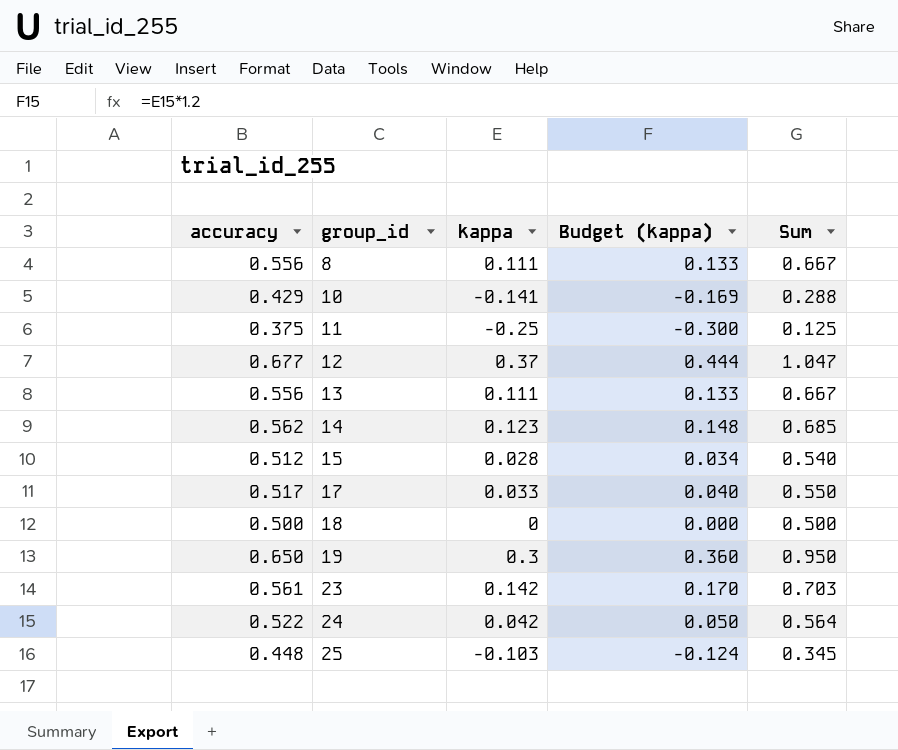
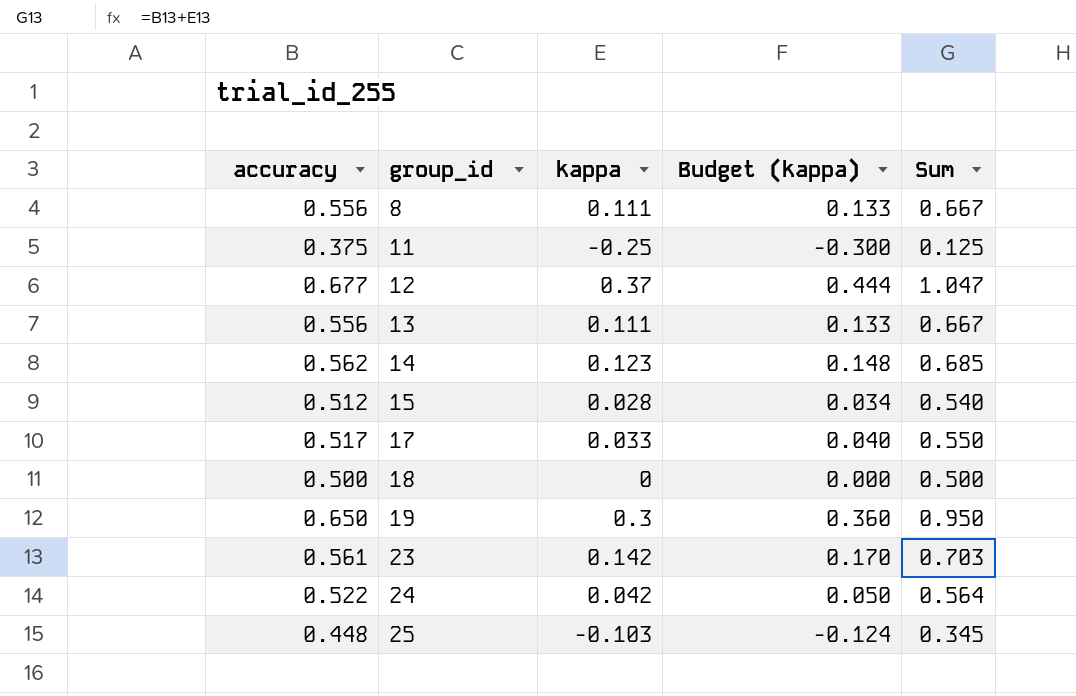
row 10: 0.429 | -0.141 | -0.169 | 0.288 -> none

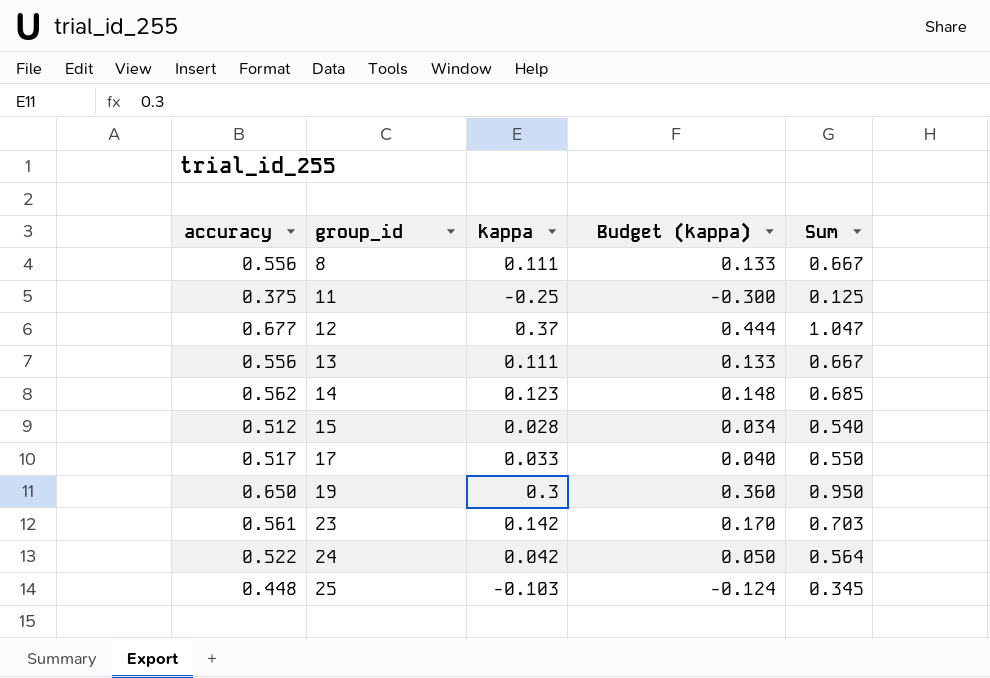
row 18: 0.500 | 0 | 0.000 | 0.500 -> none

